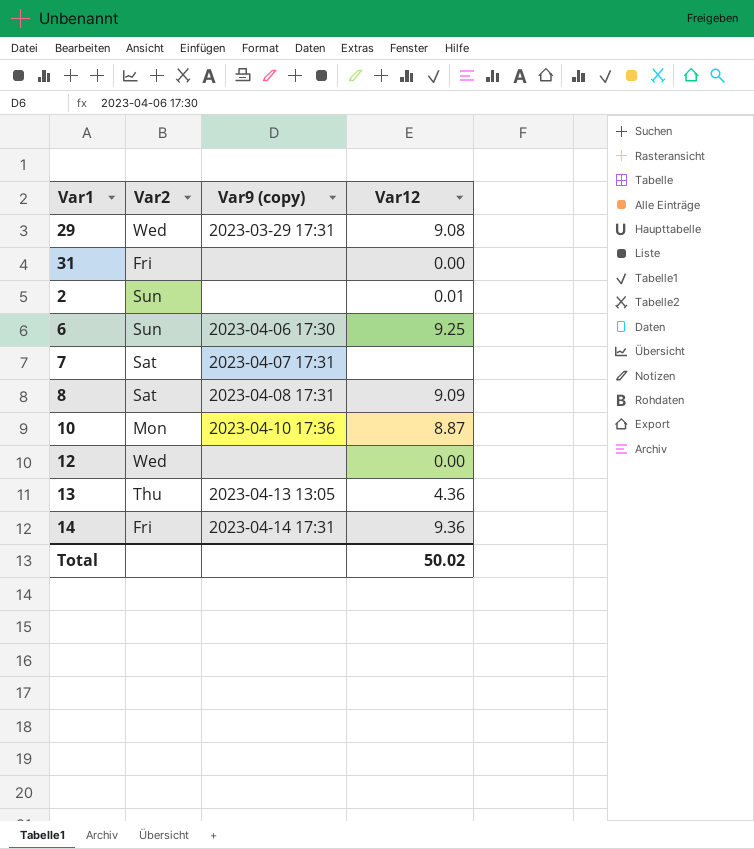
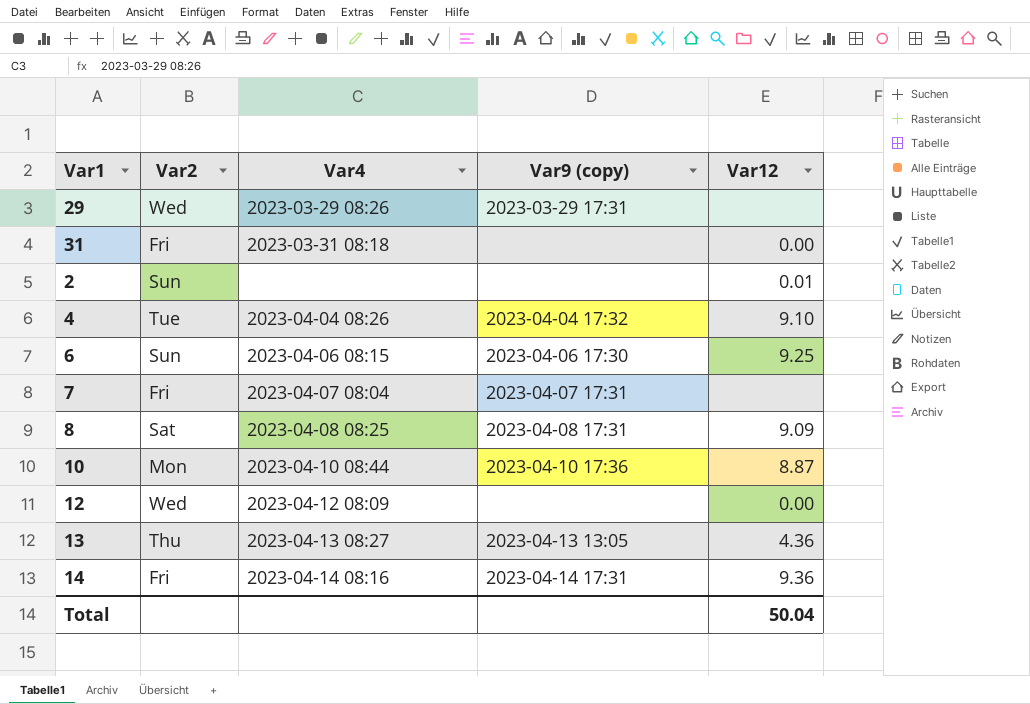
column Var4 | position: none -> 3
29 | Var12: 9.08 -> none
row 4: none -> Tue | 2023-04-04 08:26 | 2023-04-04 17:32 | 9.10
7 | Var2: Sat -> Fri
Total | Var12: 50.02 -> 50.04

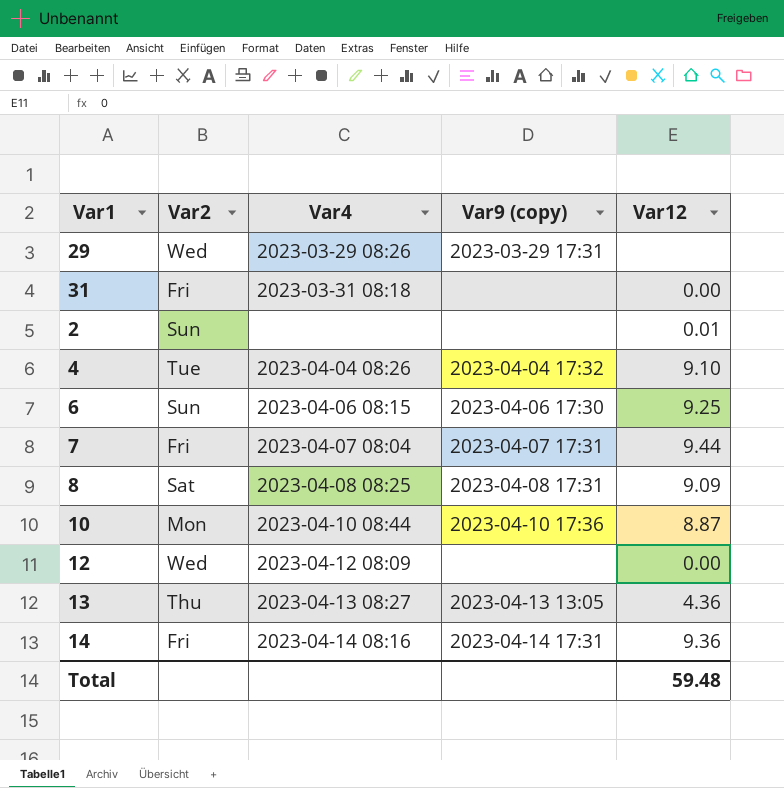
7 | Var12: none -> 9.44
Total | Var12: 50.04 -> 59.48

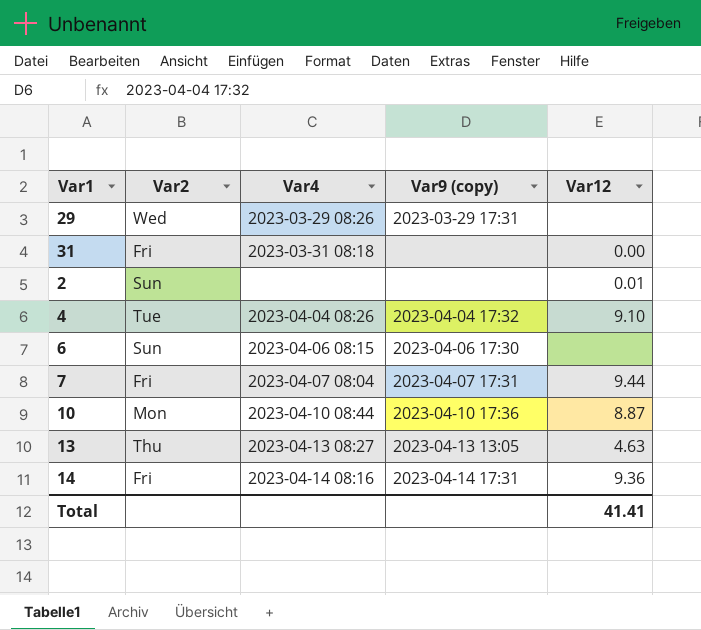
row 8: Sat | 2023-04-08 08:25 | 2023-04-08 17:31 | 9.09 -> none
row 12: Wed | 2023-04-12 08:09 | none | 0.00 -> none
6 | Var12: 9.25 -> none
13 | Var12: 4.36 -> 4.63
Total | Var12: 59.48 -> 41.41

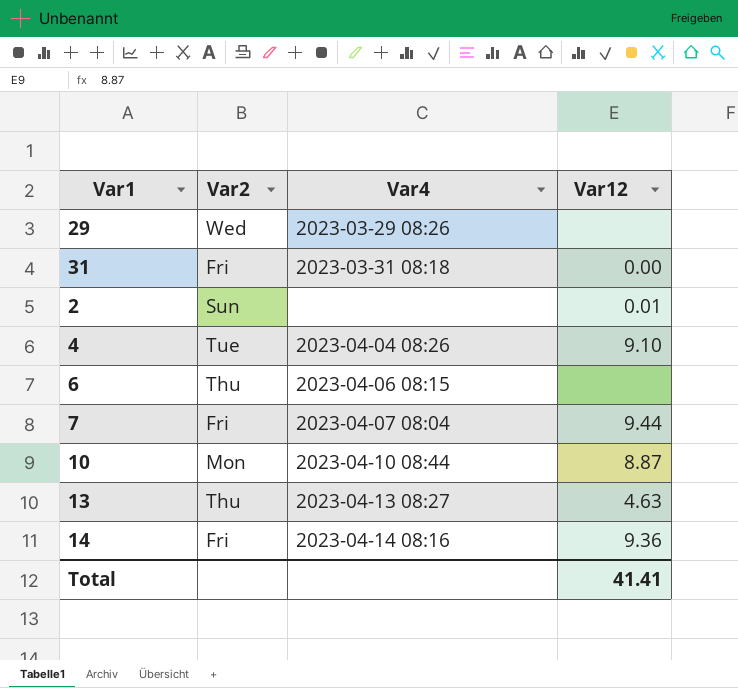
column Var9 (copy) | position: 4 -> none
6 | Var2: Sun -> Thu

